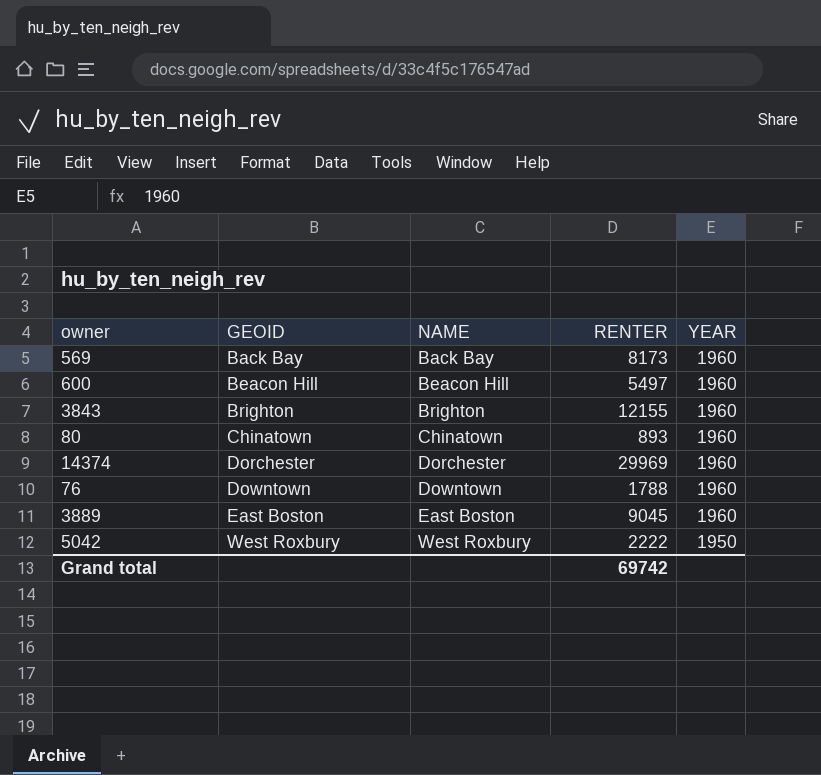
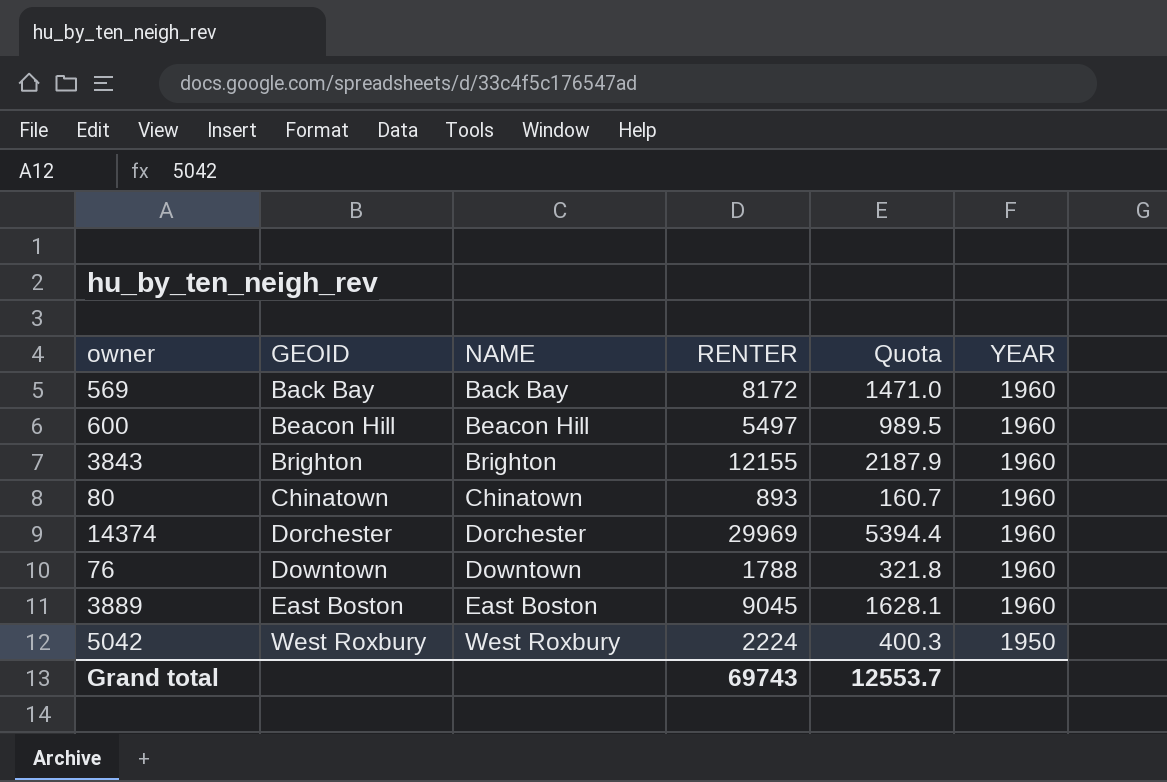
column Quota | formula: none -> [RENTER] * 0.18
569 | RENTER: 8173 -> 8172
5042 | RENTER: 2222 -> 2224
Grand total | RENTER: 69742 -> 69743

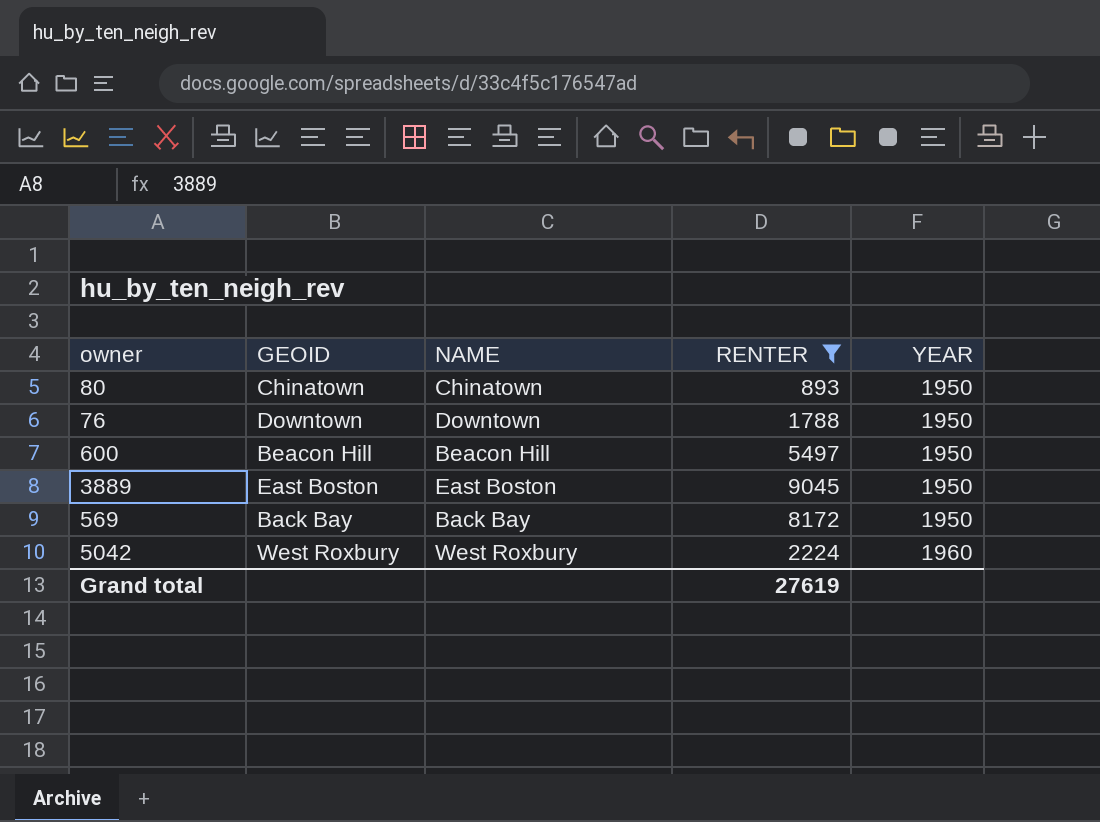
filter: none -> RENTER <= 9045
row order: GEOID ascending -> YEAR ascending
column Quota | formula: [RENTER] * 0.18 -> none
80 | YEAR: 1960 -> 1950
76 | YEAR: 1960 -> 1950
600 | YEAR: 1960 -> 1950
3889 | YEAR: 1960 -> 1950
569 | YEAR: 1960 -> 1950
5042 | YEAR: 1950 -> 1960
Grand total | RENTER: 69743 -> 27619

